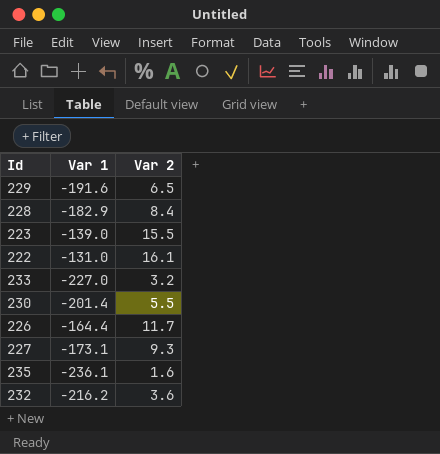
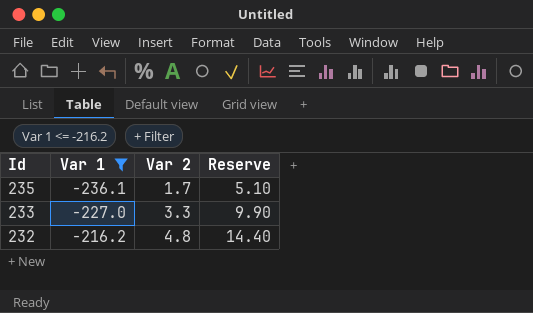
filter: none -> Var 1 <= -216.2
row order: none -> Id descending
column Reserve | formula: none -> [Var 2] * 3
235 | Var 2: 1.6 -> 1.7
233 | Var 2: 3.2 -> 3.3
232 | Var 2: 3.6 -> 4.8

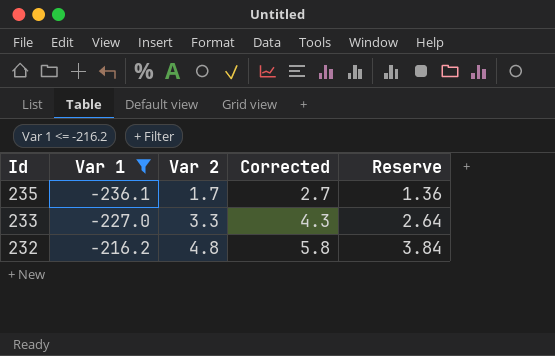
column Corrected | formula: none -> [Var 2] + 1
column Reserve | formula: [Var 2] * 3 -> [Var 2] * 0.8

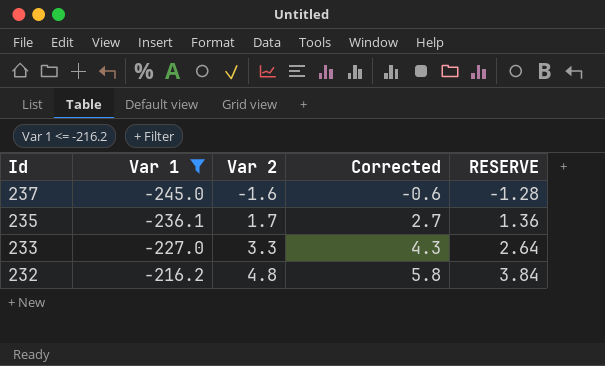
column name: Reserve -> RESERVE
row 237: none -> -245.0 | -1.6 | -0.6 | -1.28

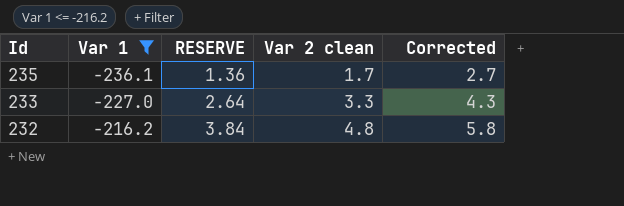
column RESERVE | position: 5 -> 3
column name: Var 2 -> Var 2 clean
row 237: -245.0 | -1.6 | -0.6 | -1.28 -> none

